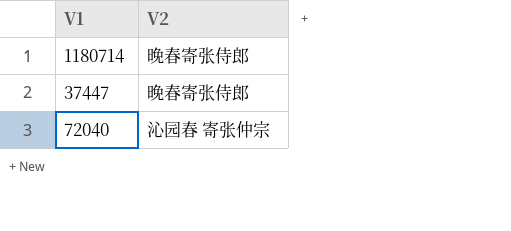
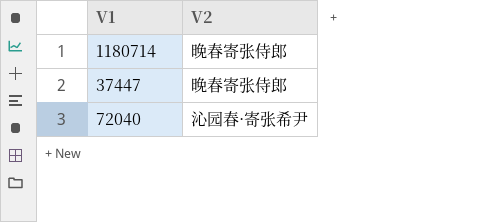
72040 | V2: 沁园春 寄张仲宗 -> 沁园春·寄张希尹

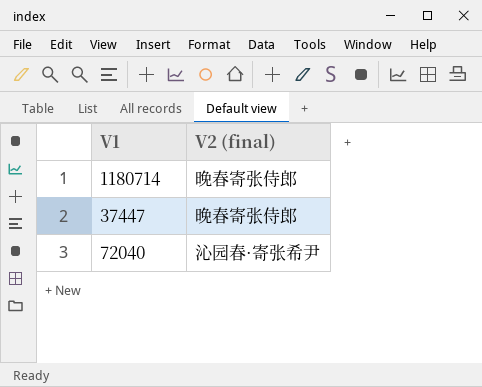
column name: V2 -> V2 (final)

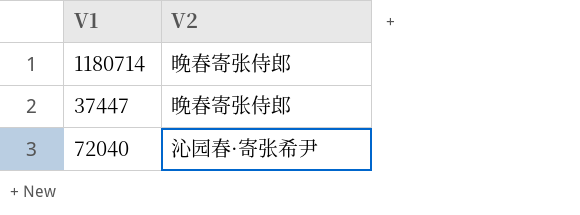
column name: V2 (final) -> V2

